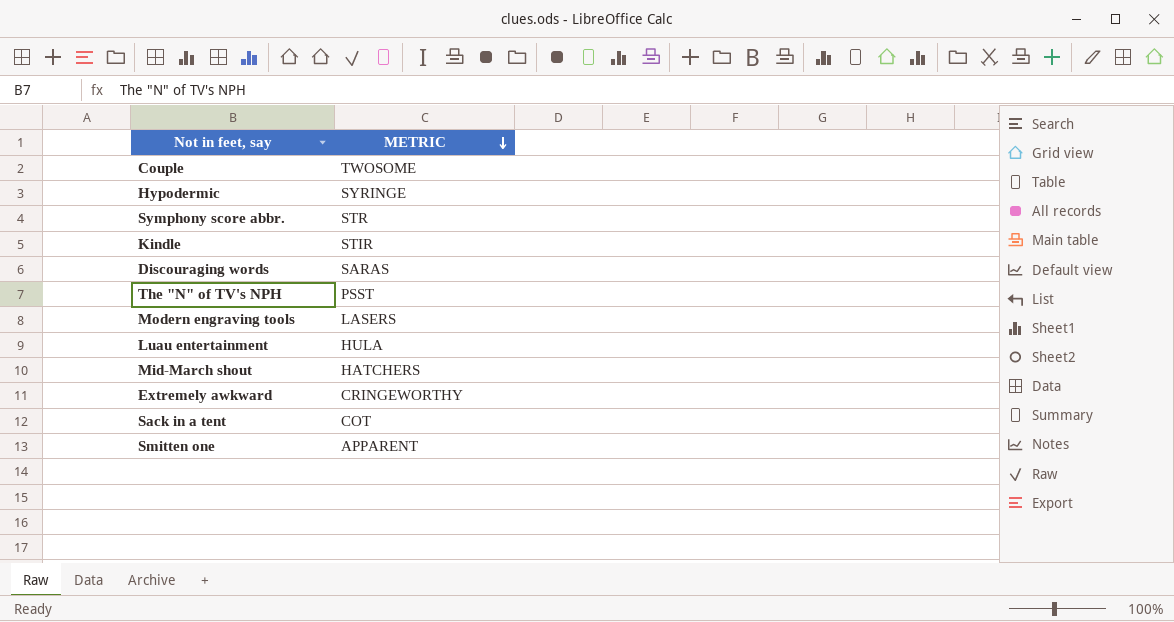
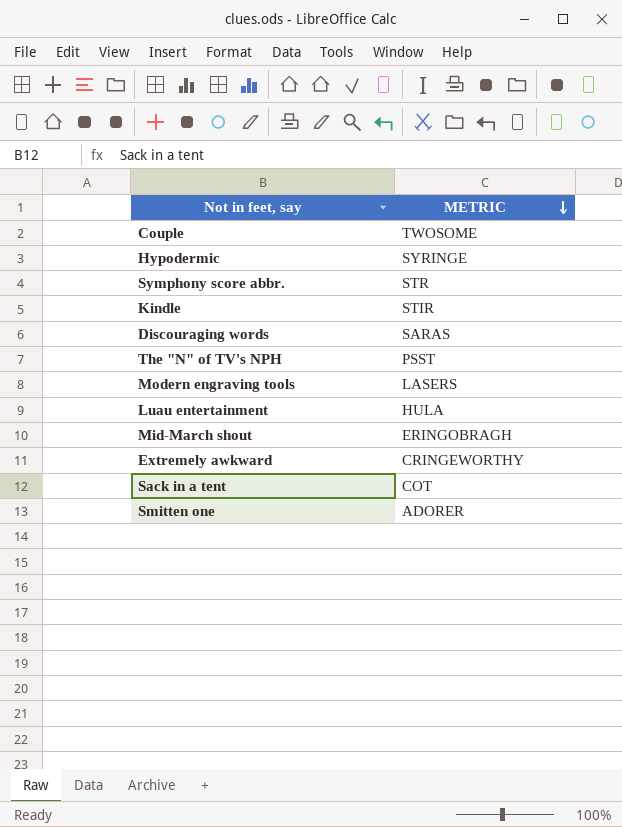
Mid-March shout | METRIC: HATCHERS -> ERINGOBRAGH
Smitten one | METRIC: APPARENT -> ADORER

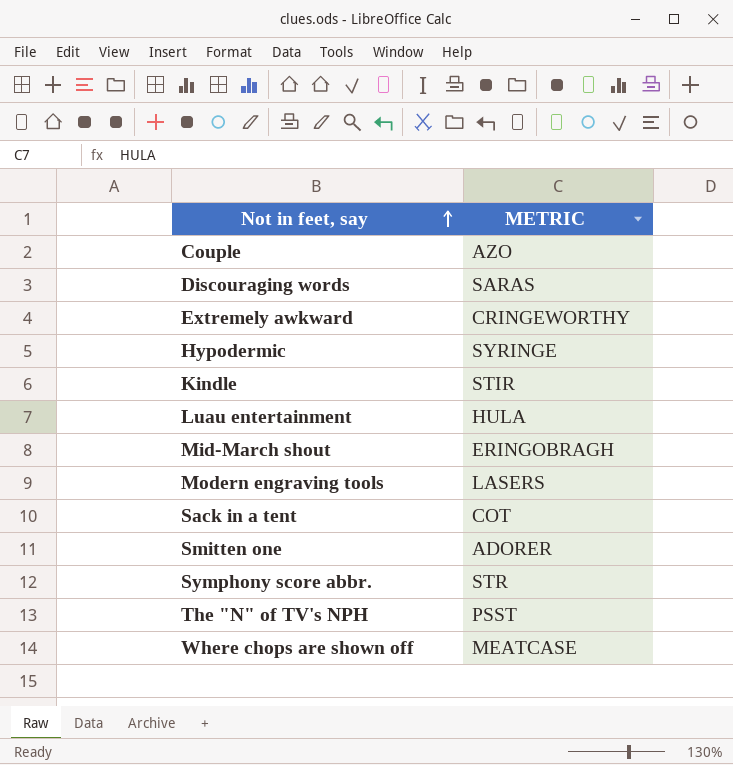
row order: METRIC descending -> Not in feet, say ascending
Couple | METRIC: TWOSOME -> AZO
row Where chops are shown off: none -> MEATCASE

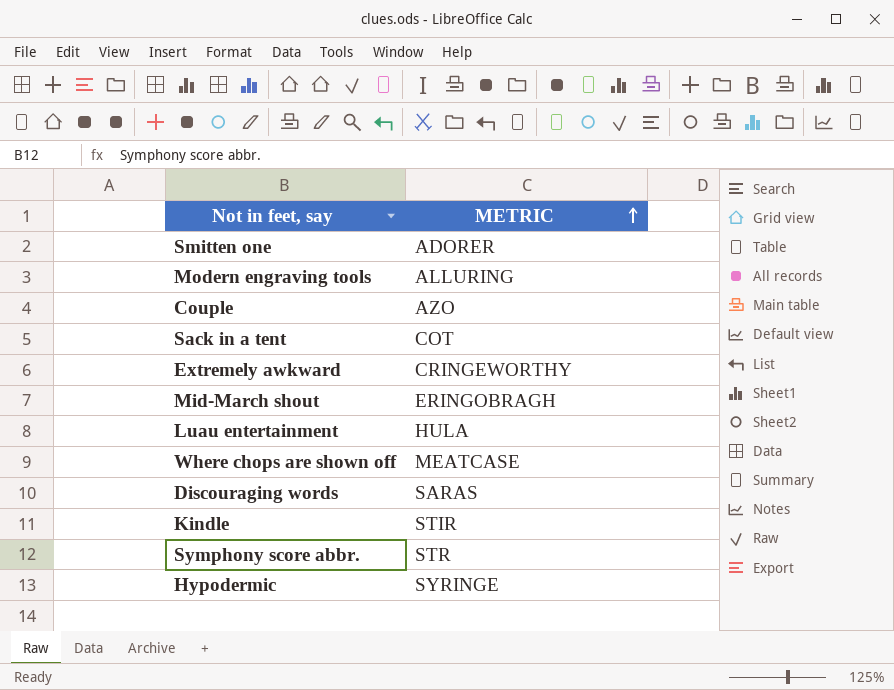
row order: Not in feet, say ascending -> METRIC ascending
row The "N" of TV's NPH: PSST -> none
Modern engraving tools | METRIC: LASERS -> ALLURING

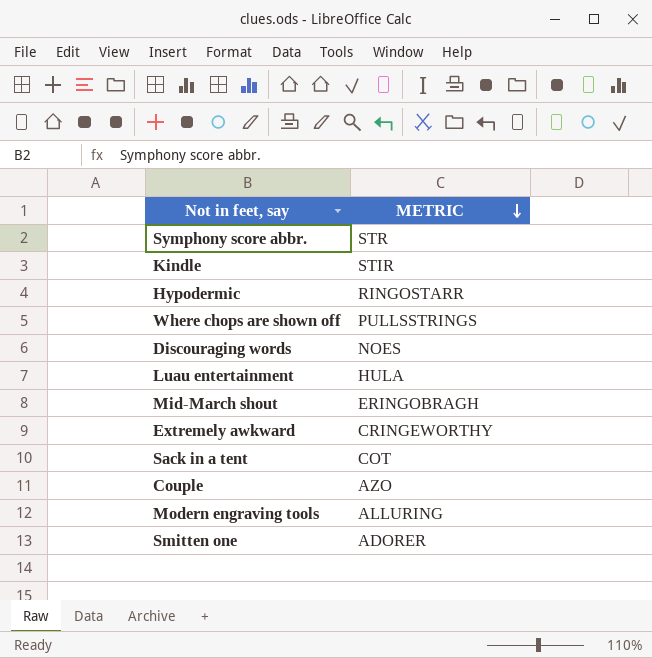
row order: METRIC ascending -> METRIC descending
Hypodermic | METRIC: SYRINGE -> RINGOSTARR
Where chops are shown off | METRIC: MEATCASE -> PULLSSTRINGS
Discouraging words | METRIC: SARAS -> NOES

